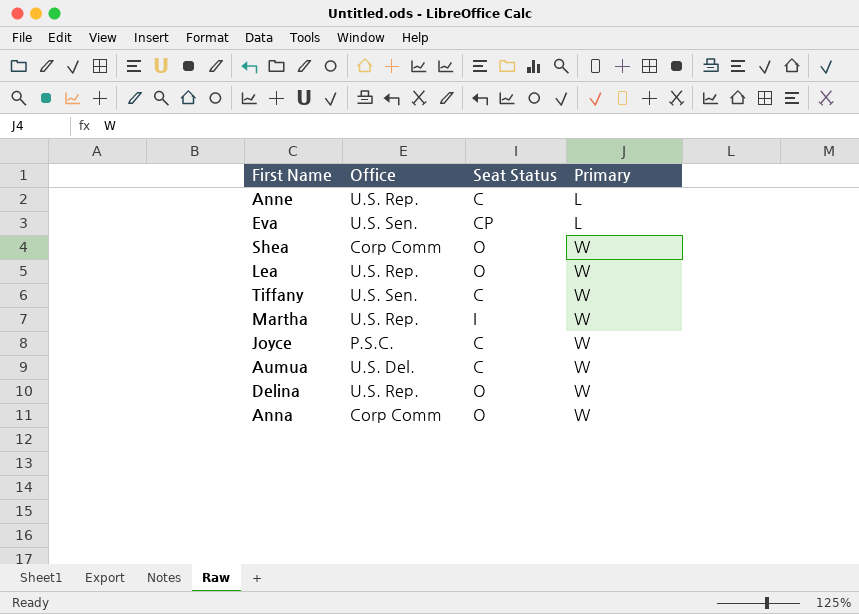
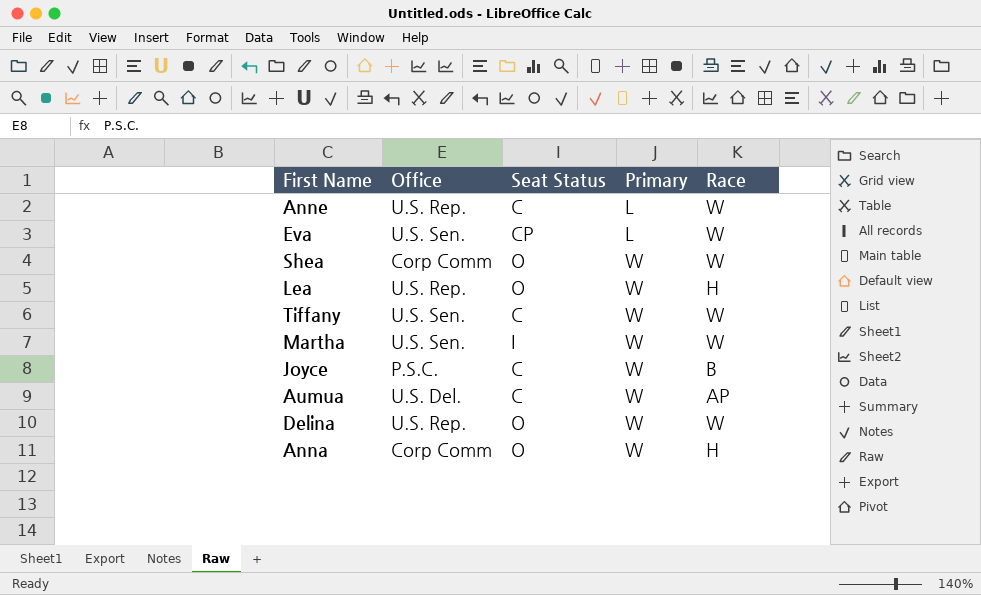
column Race | position: none -> 5
Martha | Office: U.S. Rep. -> U.S. Sen.

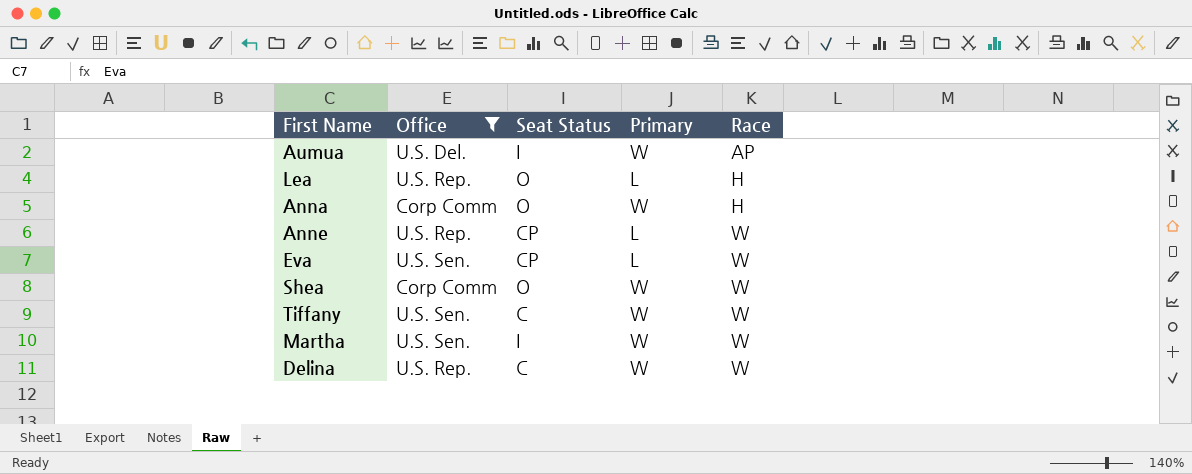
filter: none -> Office != P.S.C.
row order: Primary ascending -> Race ascending
Aumua | Seat Status: C -> I
Lea | Primary: W -> L
Anne | Seat Status: C -> CP
Delina | Seat Status: O -> C

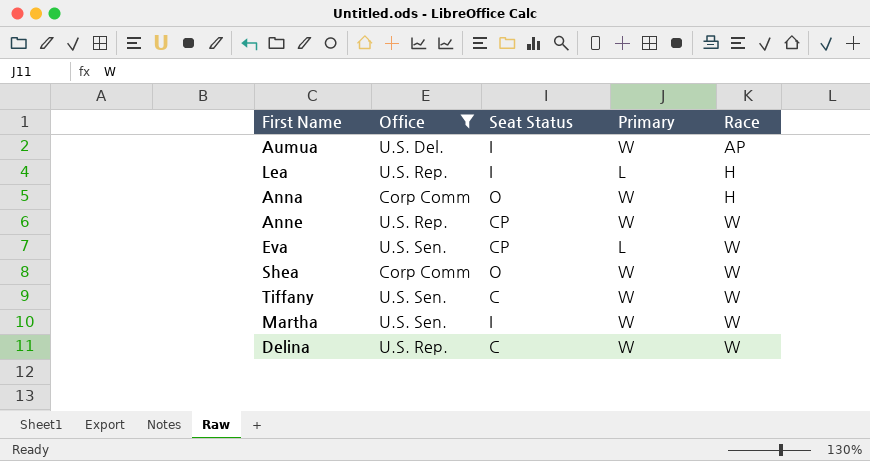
Lea | Seat Status: O -> I
Anne | Primary: L -> W

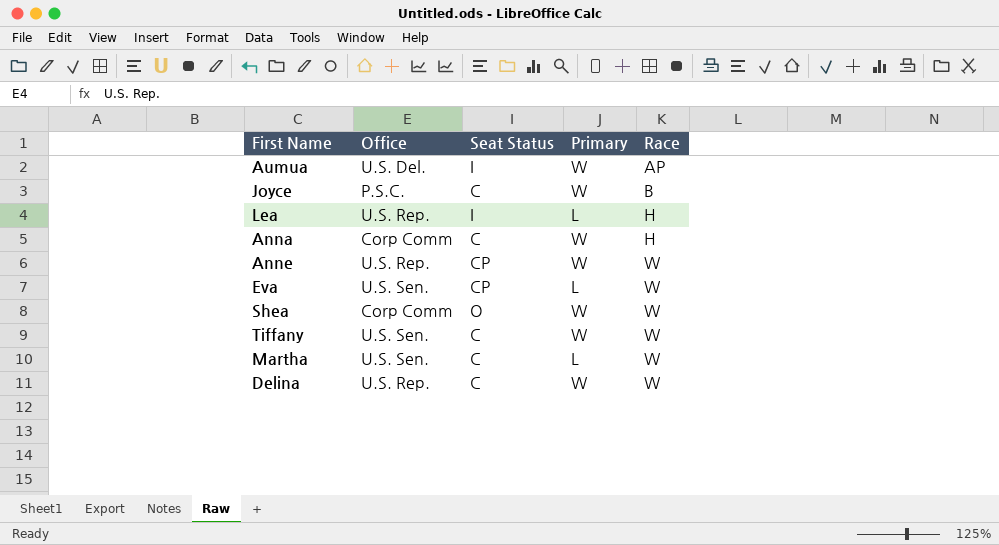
filter: Office != P.S.C. -> none
Anna | Seat Status: O -> C
Martha | Seat Status: I -> C
Martha | Primary: W -> L

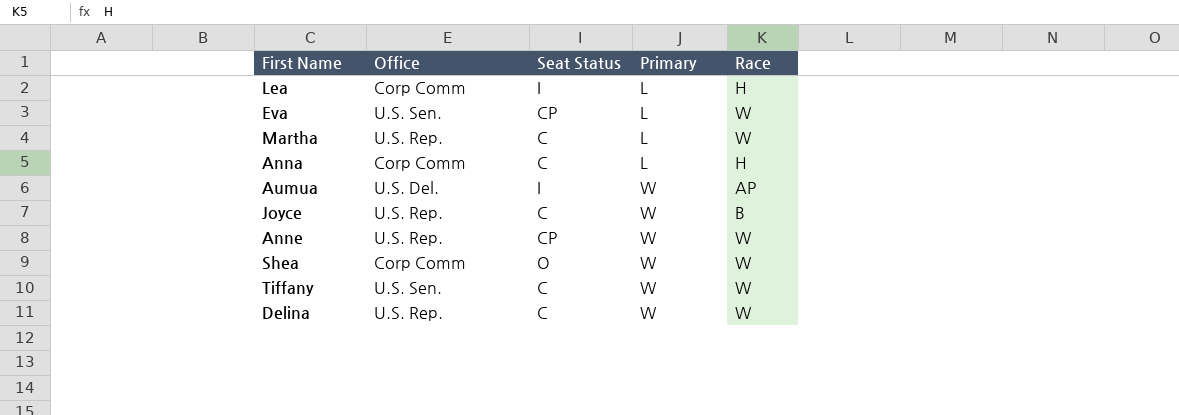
row order: Race ascending -> Primary ascending
Lea | Office: U.S. Rep. -> Corp Comm
Martha | Office: U.S. Sen. -> U.S. Rep.
Anna | Primary: W -> L
Joyce | Office: P.S.C. -> U.S. Rep.

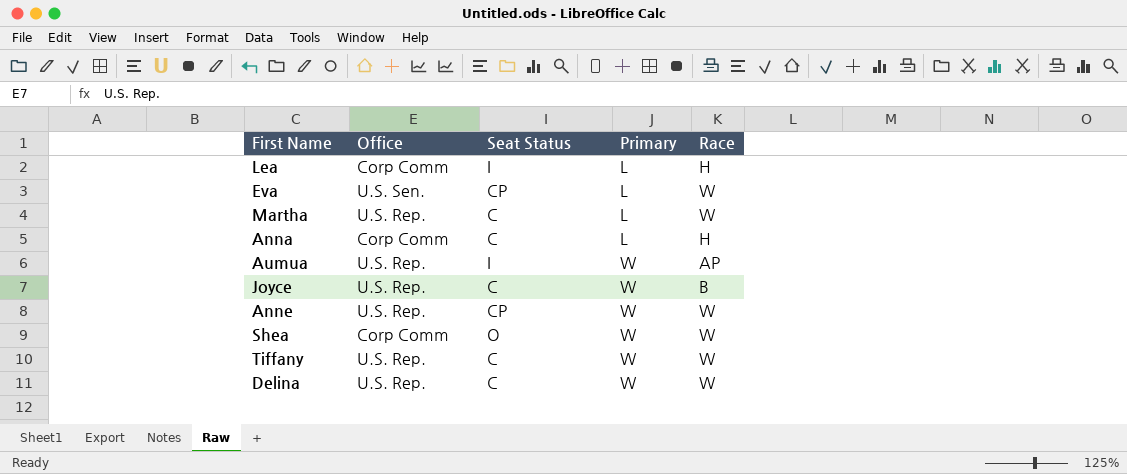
Aumua | Office: U.S. Del. -> U.S. Rep.
Tiffany | Office: U.S. Sen. -> U.S. Rep.

